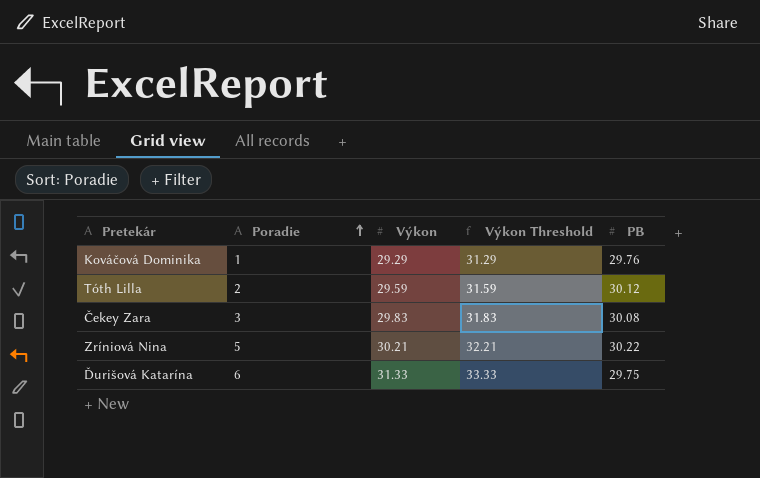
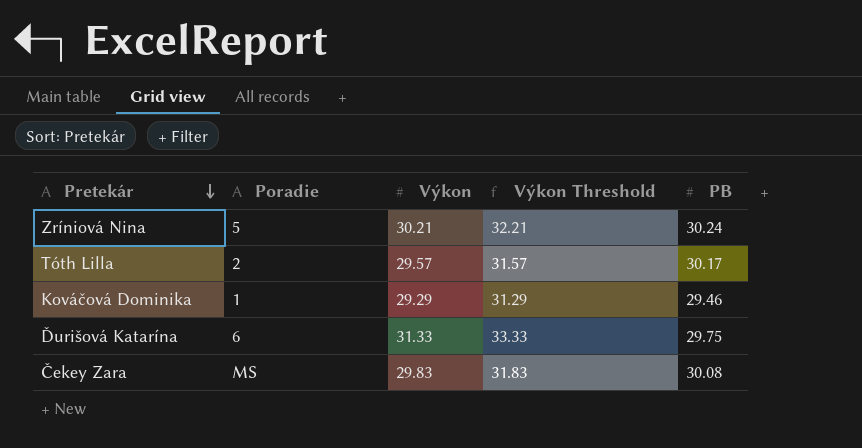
row order: Poradie ascending -> Pretekár descending
Zríniová Nina | PB: 30.22 -> 30.24
Tóth Lilla | Výkon: 29.59 -> 29.57
Tóth Lilla | Výkon Threshold: 31.59 -> 31.57
Tóth Lilla | PB: 30.12 -> 30.17
Kováčová Dominika | PB: 29.76 -> 29.46
Čekey Zara | Poradie: 3 -> MS

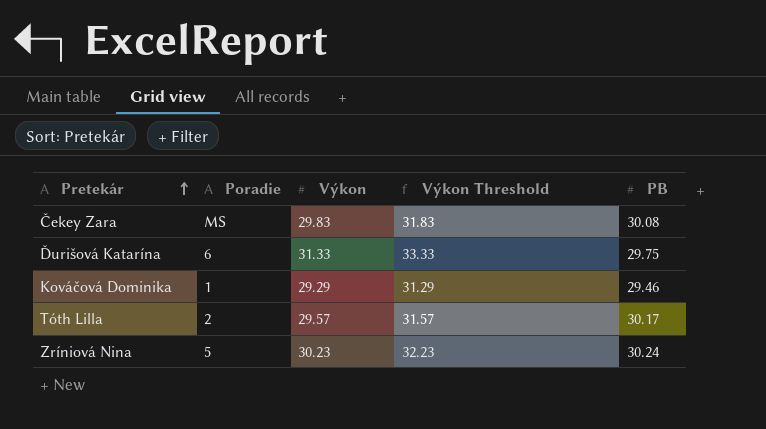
row order: Pretekár descending -> Pretekár ascending
Zríniová Nina | Výkon: 30.21 -> 30.23
Zríniová Nina | Výkon Threshold: 32.21 -> 32.23

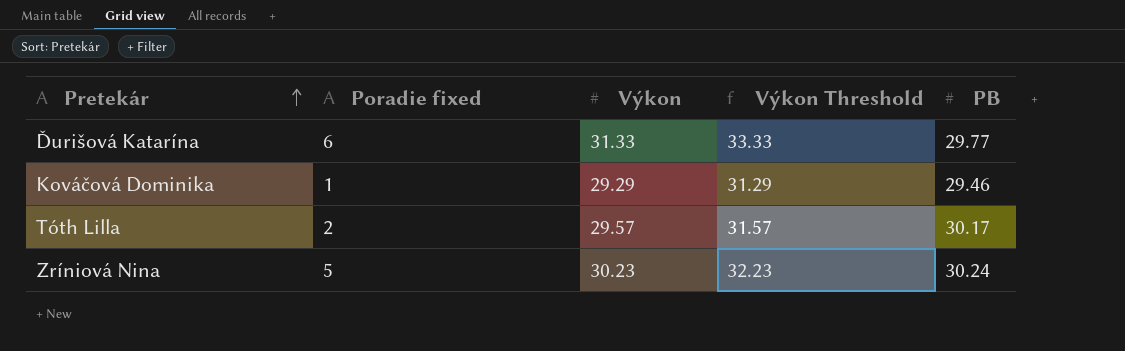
column name: Poradie -> Poradie fixed
row Čekey Zara: MS | 29.83 | 31.83 | 30.08 -> none
Ďurišová Katarína | PB: 29.75 -> 29.77

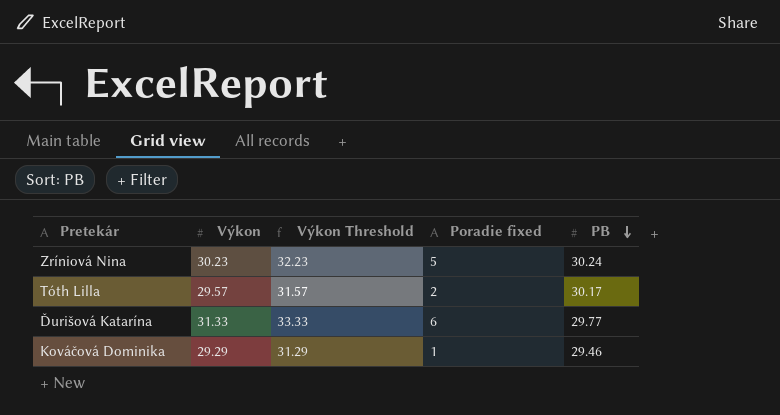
row order: Pretekár ascending -> PB descending
column Poradie fixed | position: 2 -> 4

